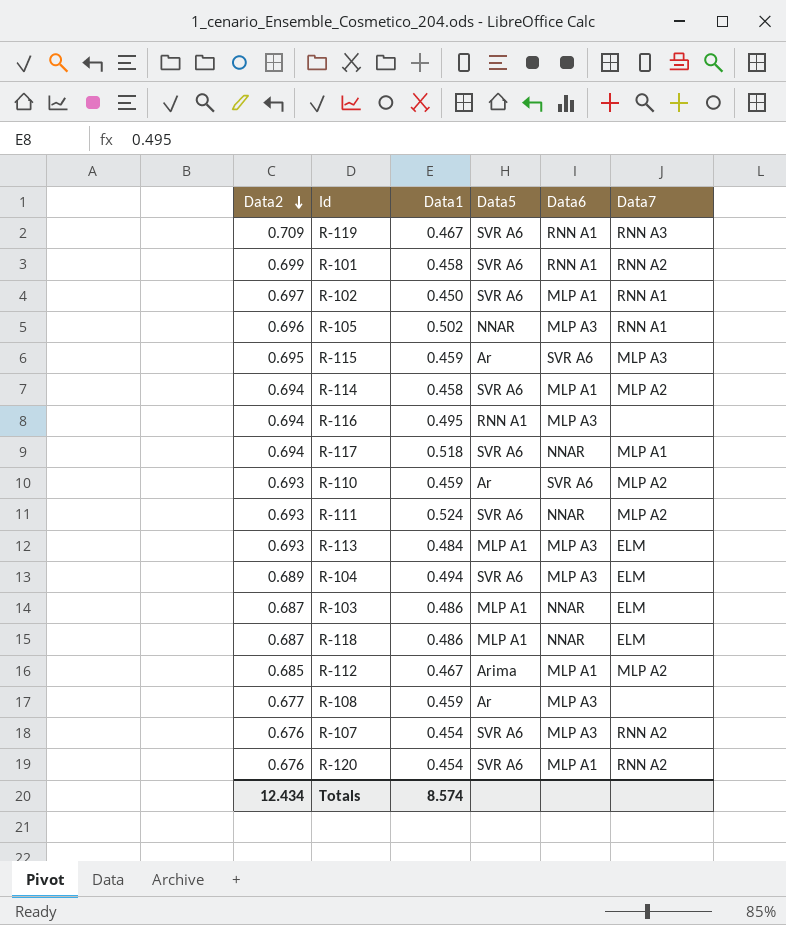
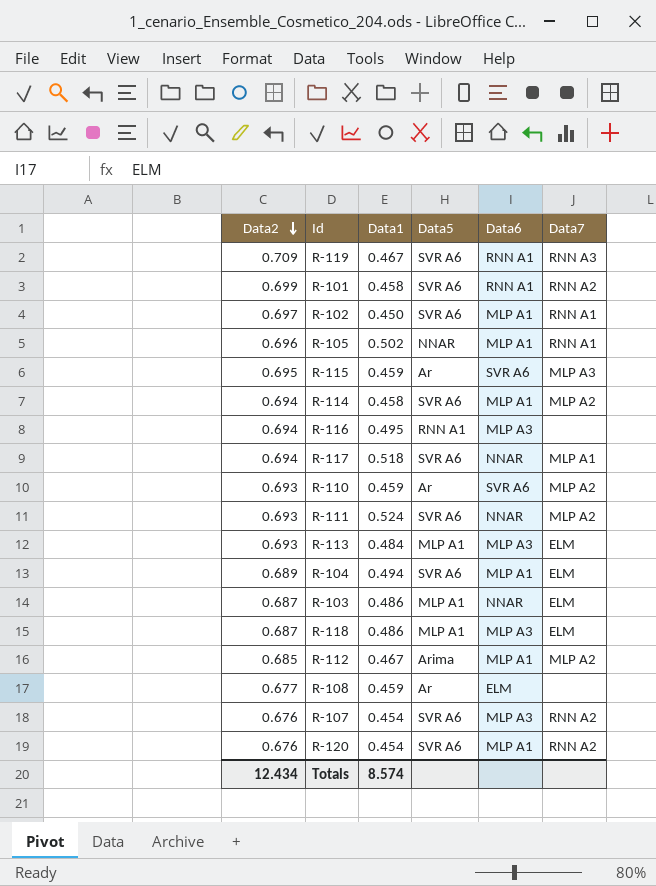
R-105 | Data6: MLP A3 -> MLP A1
R-104 | Data6: MLP A3 -> MLP A1
R-118 | Data6: NNAR -> MLP A3
R-108 | Data6: MLP A3 -> ELM

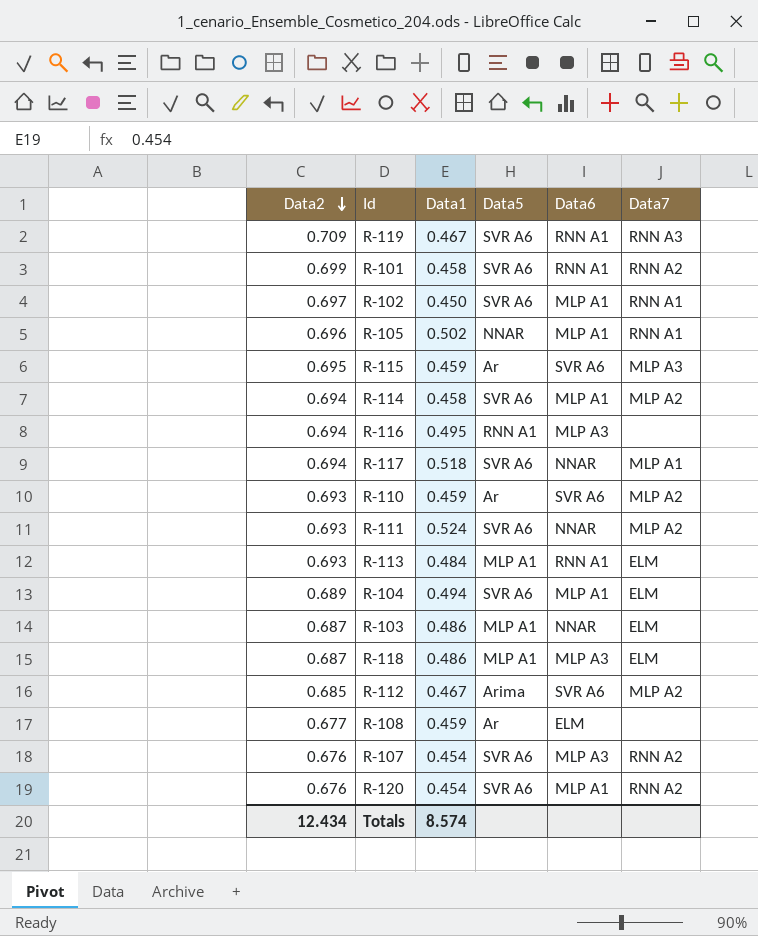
R-113 | Data6: MLP A3 -> RNN A1
R-112 | Data6: MLP A1 -> SVR A6

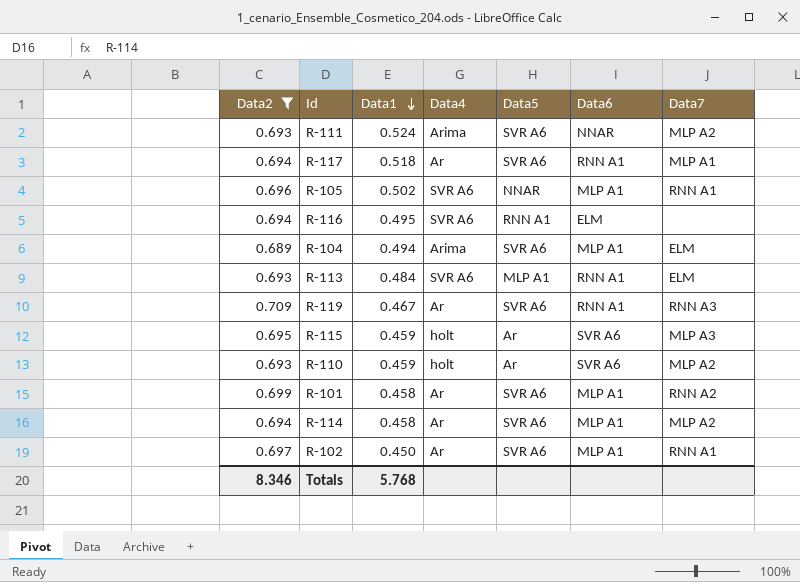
filter: none -> Data2 >= 0.689
row order: Data2 descending -> Data1 descending
column Data4 | position: none -> 4
R-117 | Data6: NNAR -> RNN A1
R-116 | Data6: MLP A3 -> ELM
R-101 | Data6: RNN A1 -> MLP A1
Totals | Data2: 12.434 -> 8.346
Totals | Data1: 8.574 -> 5.768

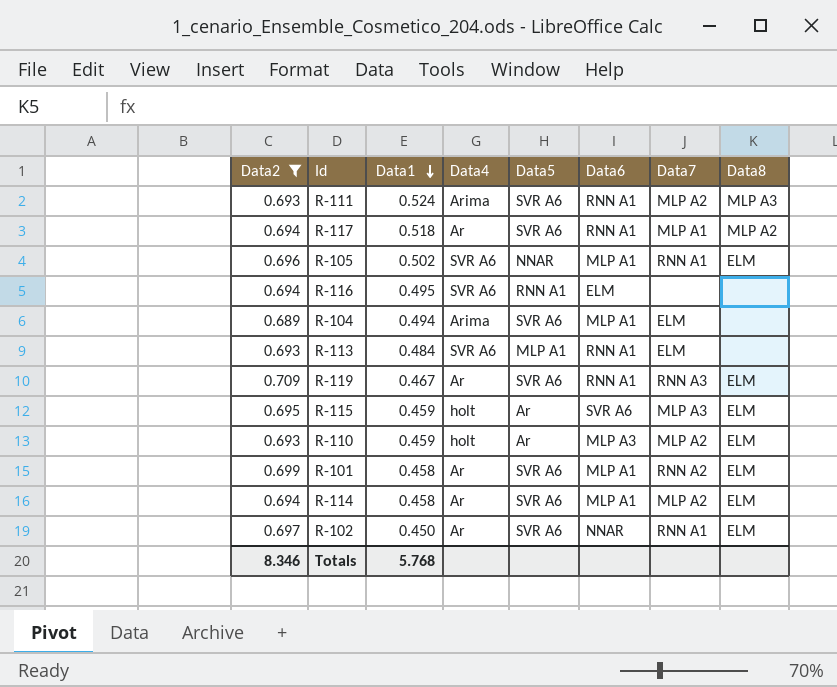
column Data8 | position: none -> 8
R-111 | Data6: NNAR -> RNN A1
R-110 | Data6: SVR A6 -> MLP A3
R-102 | Data6: MLP A1 -> NNAR

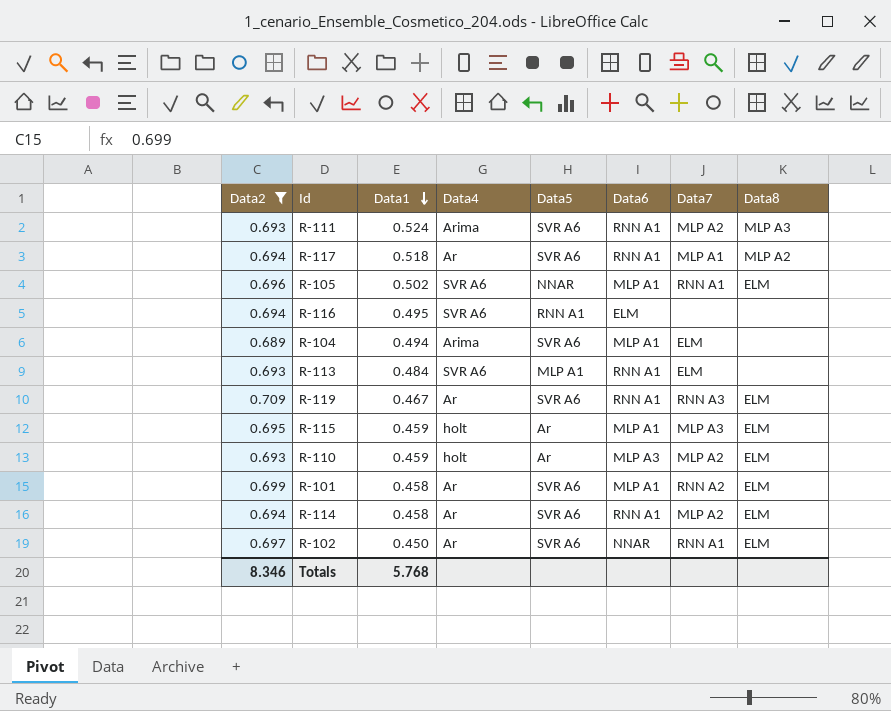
R-115 | Data6: SVR A6 -> MLP A1
R-114 | Data6: MLP A1 -> RNN A1

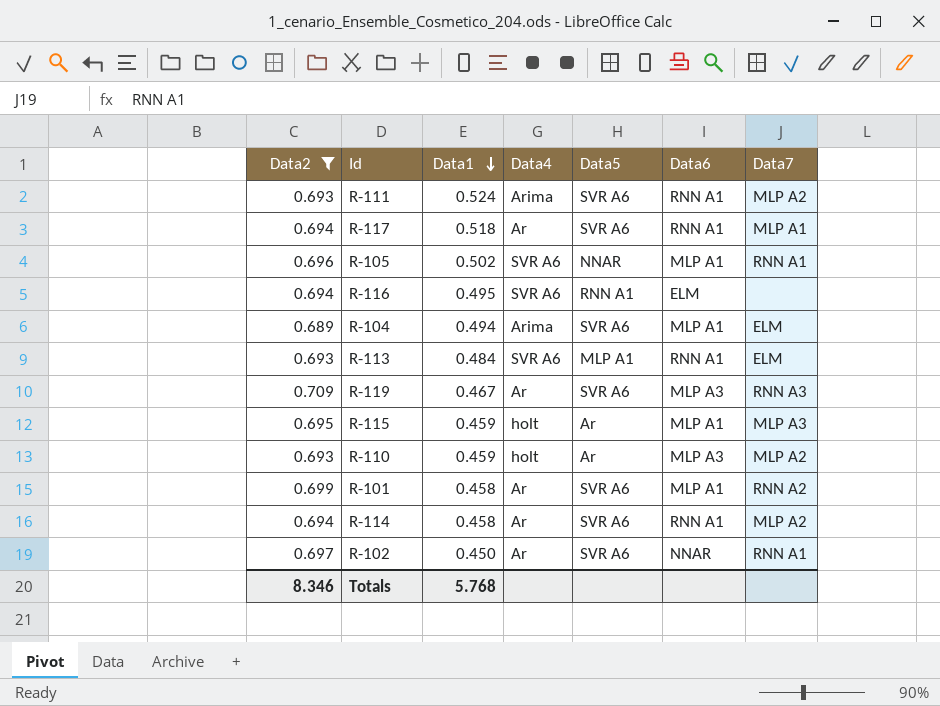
column Data8 | position: 8 -> none
R-119 | Data6: RNN A1 -> MLP A3

